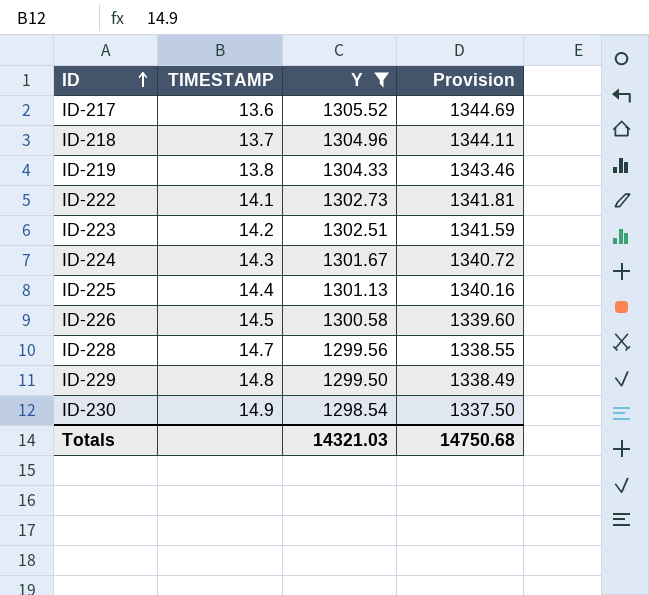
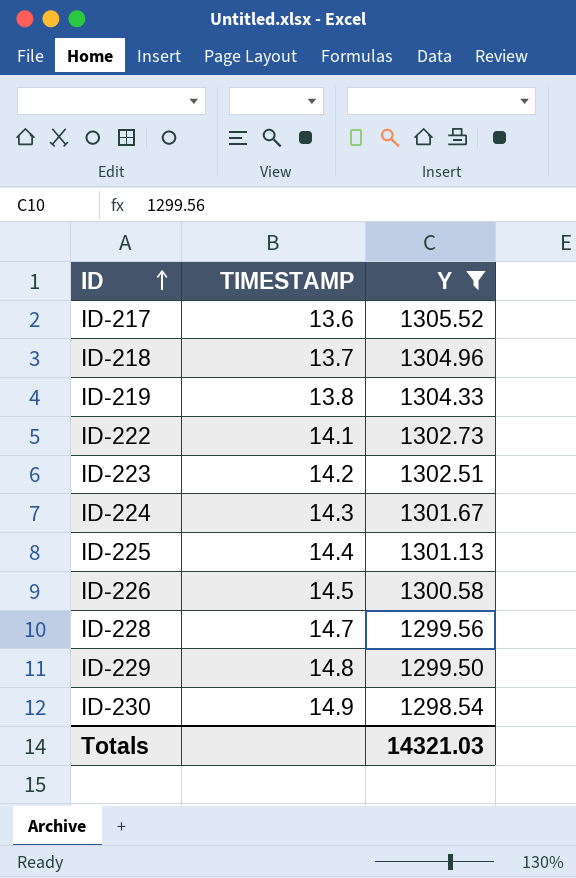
column Provision | formula: [Y] * 1.03 -> none

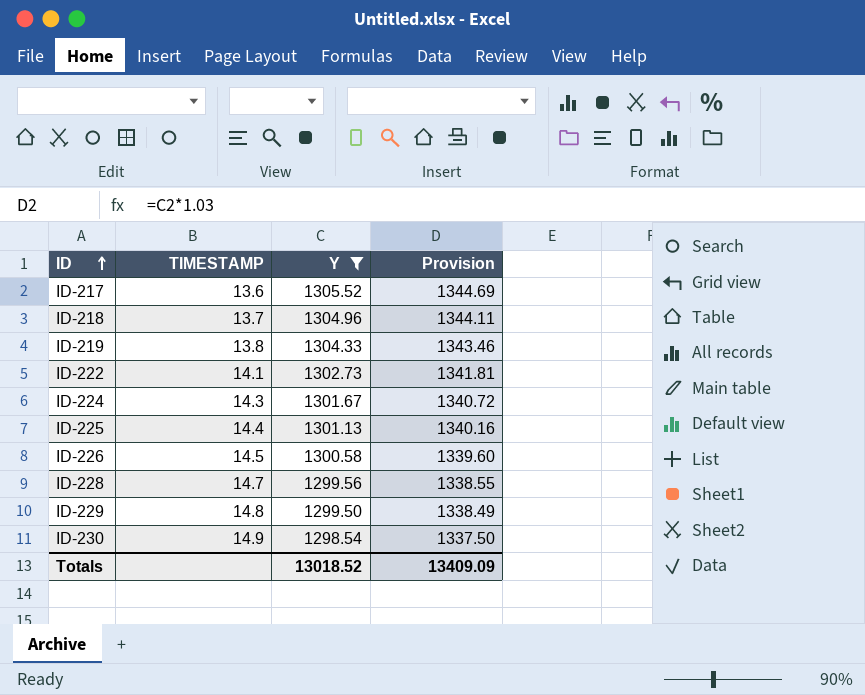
column Provision | formula: none -> [Y] * 1.03
row ID-223: 14.2 | 1302.51 -> none
Totals | Y: 14321.03 -> 13018.52

